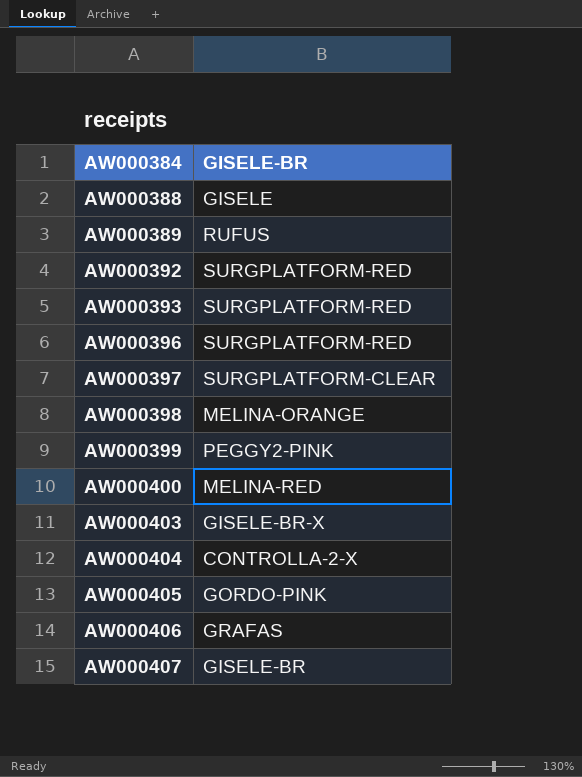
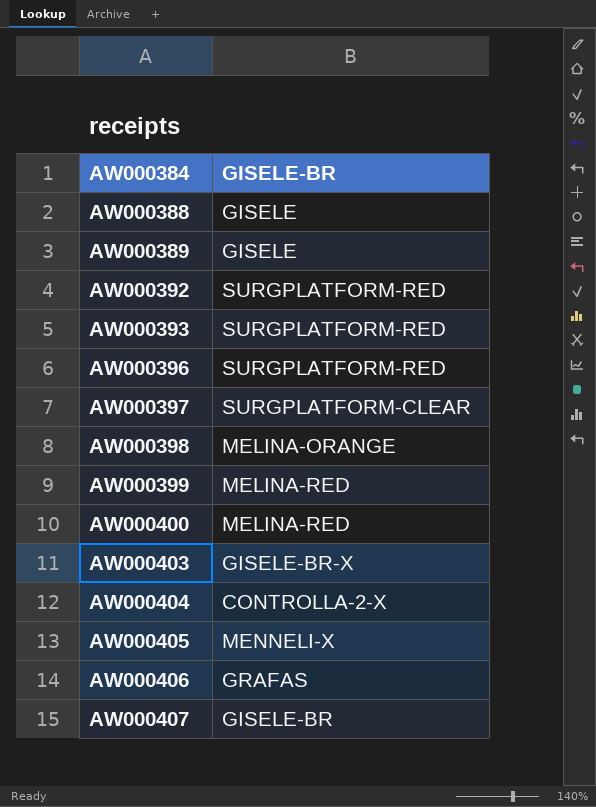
AW000389 | GISELE-BR: RUFUS -> GISELE
AW000399 | GISELE-BR: PEGGY2-PINK -> MELINA-RED
AW000405 | GISELE-BR: GORDO-PINK -> MENNELI-X

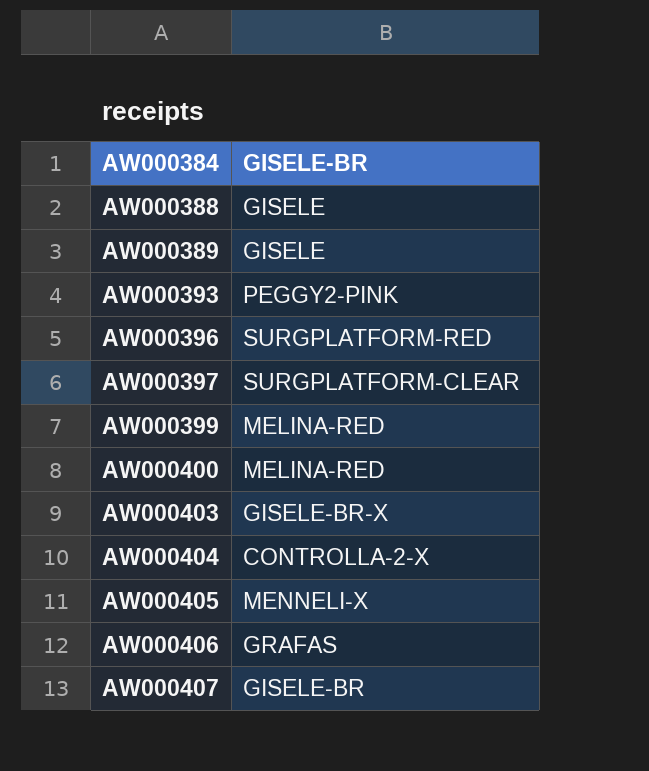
row AW000392: SURGPLATFORM-RED -> none
row AW000398: MELINA-ORANGE -> none
AW000393 | GISELE-BR: SURGPLATFORM-RED -> PEGGY2-PINK

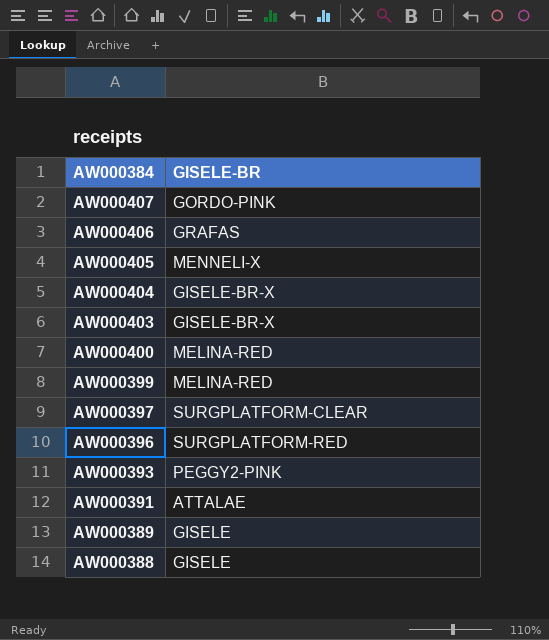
row order: AW000384 ascending -> AW000384 descending
AW000407 | GISELE-BR: GISELE-BR -> GORDO-PINK
AW000404 | GISELE-BR: CONTROLLA-2-X -> GISELE-BR-X
row AW000391: none -> ATTALAE

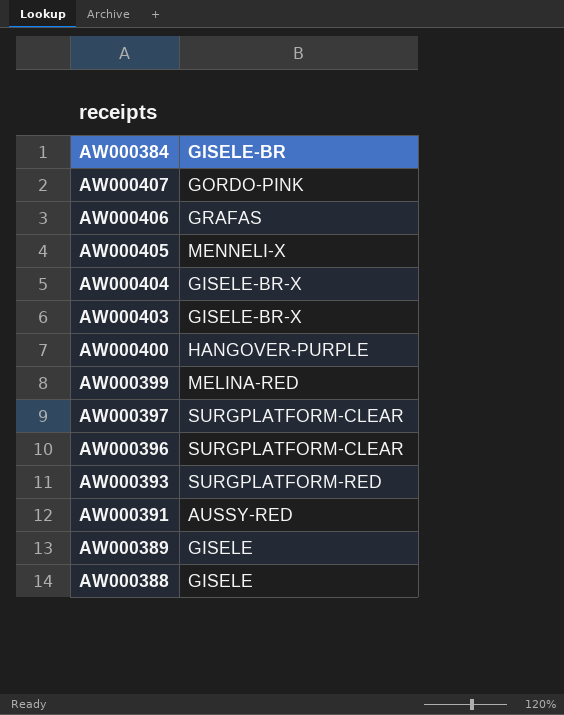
AW000400 | GISELE-BR: MELINA-RED -> HANGOVER-PURPLE
AW000396 | GISELE-BR: SURGPLATFORM-RED -> SURGPLATFORM-CLEAR
AW000393 | GISELE-BR: PEGGY2-PINK -> SURGPLATFORM-RED
AW000391 | GISELE-BR: ATTALAE -> AUSSY-RED

